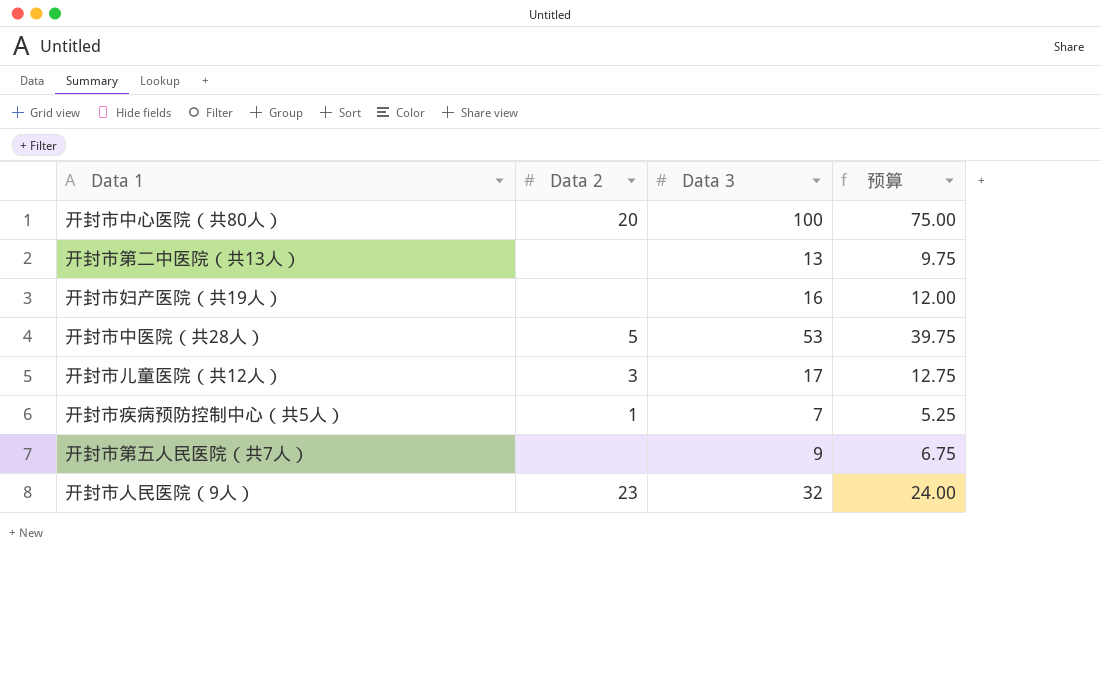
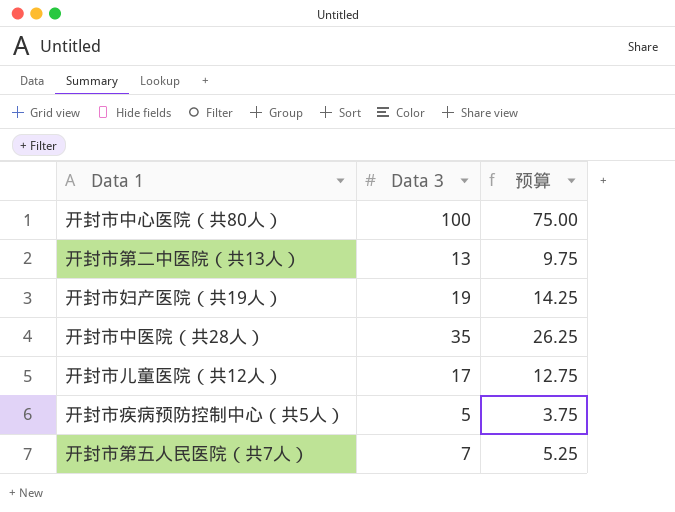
column Data 2 | position: 2 -> none
row 开封市人民医院（9人）: 23 | 32 | 24.00 -> none
开封市妇产医院（共19人） | Data 3: 16 -> 19
开封市妇产医院（共19人） | 预算: 12.00 -> 14.25
开封市中医院（共28人） | Data 3: 53 -> 35
开封市中医院（共28人） | 预算: 39.75 -> 26.25
开封市疾病预防控制中心（共5人） | Data 3: 7 -> 5
开封市疾病预防控制中心（共5人） | 预算: 5.25 -> 3.75
开封市第五人民医院（共7人） | Data 3: 9 -> 7
开封市第五人民医院（共7人） | 预算: 6.75 -> 5.25

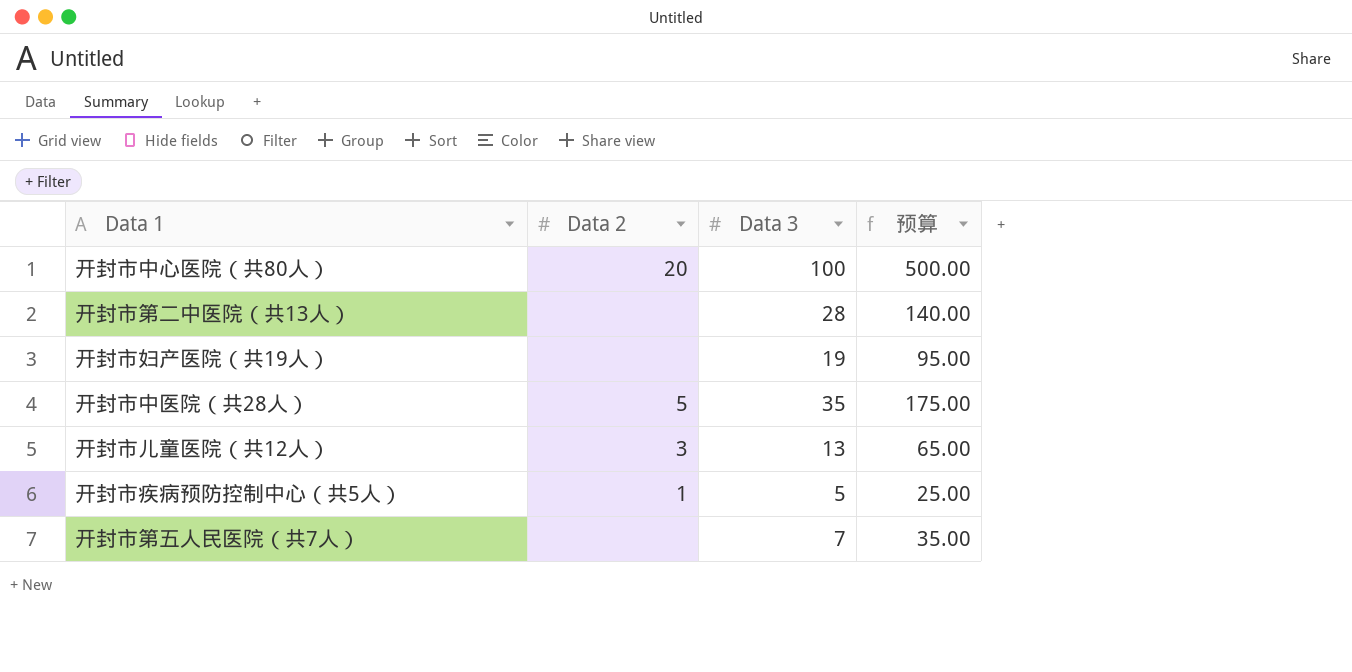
column Data 2 | position: none -> 2
column 预算 | formula: [Data 3] * 0.75 -> [Data 3] * 5
开封市第二中医院（共13人） | Data 3: 13 -> 28
开封市儿童医院（共12人） | Data 3: 17 -> 13

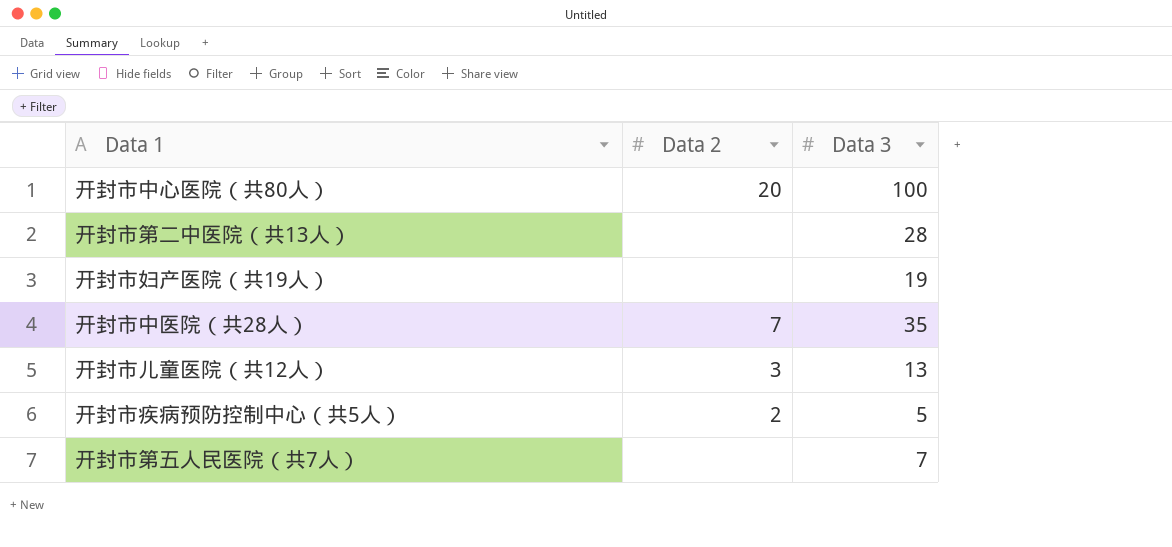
column 预算 | formula: [Data 3] * 5 -> none
开封市中医院（共28人） | Data 2: 5 -> 7
开封市疾病预防控制中心（共5人） | Data 2: 1 -> 2

